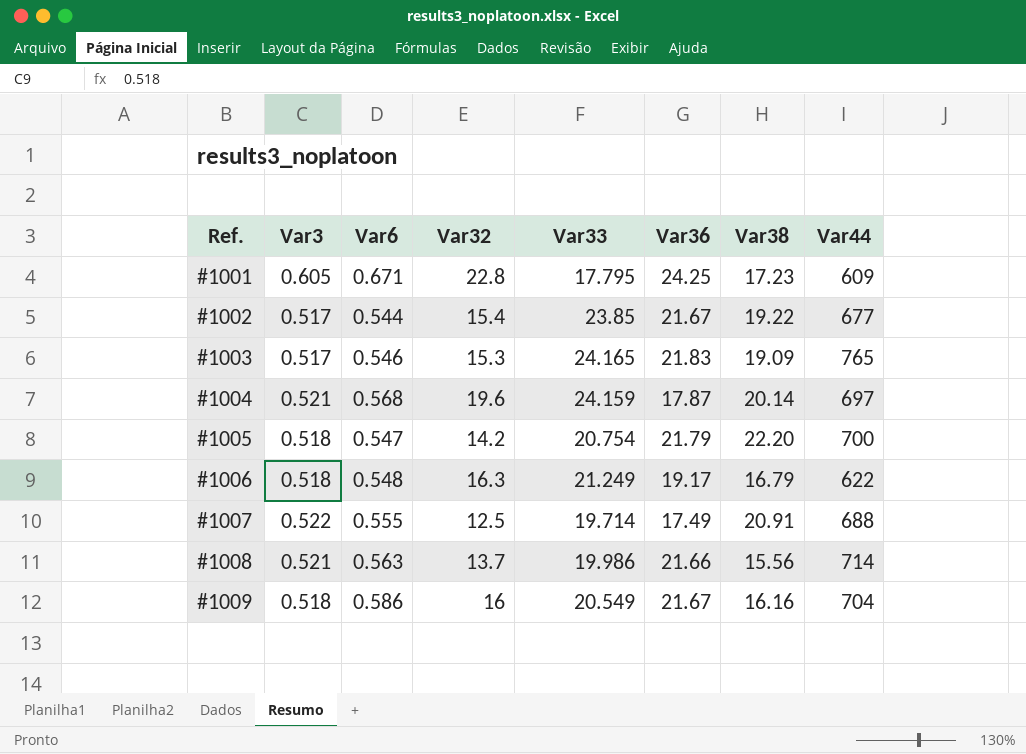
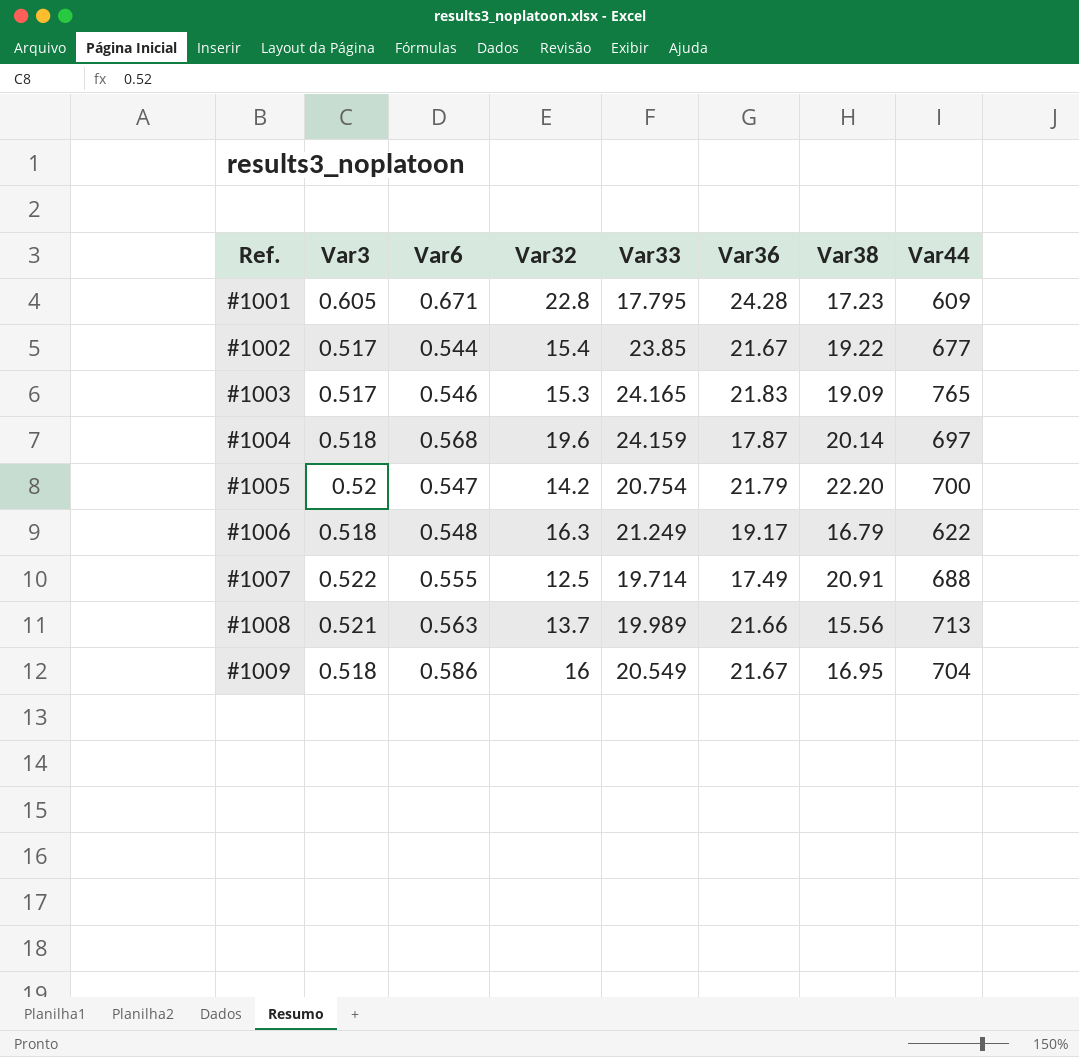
#1001 | Var36: 24.25 -> 24.28
#1004 | Var3: 0.521 -> 0.518
#1005 | Var3: 0.518 -> 0.52
#1008 | Var33: 19.986 -> 19.989
#1008 | Var44: 714 -> 713
#1009 | Var38: 16.16 -> 16.95

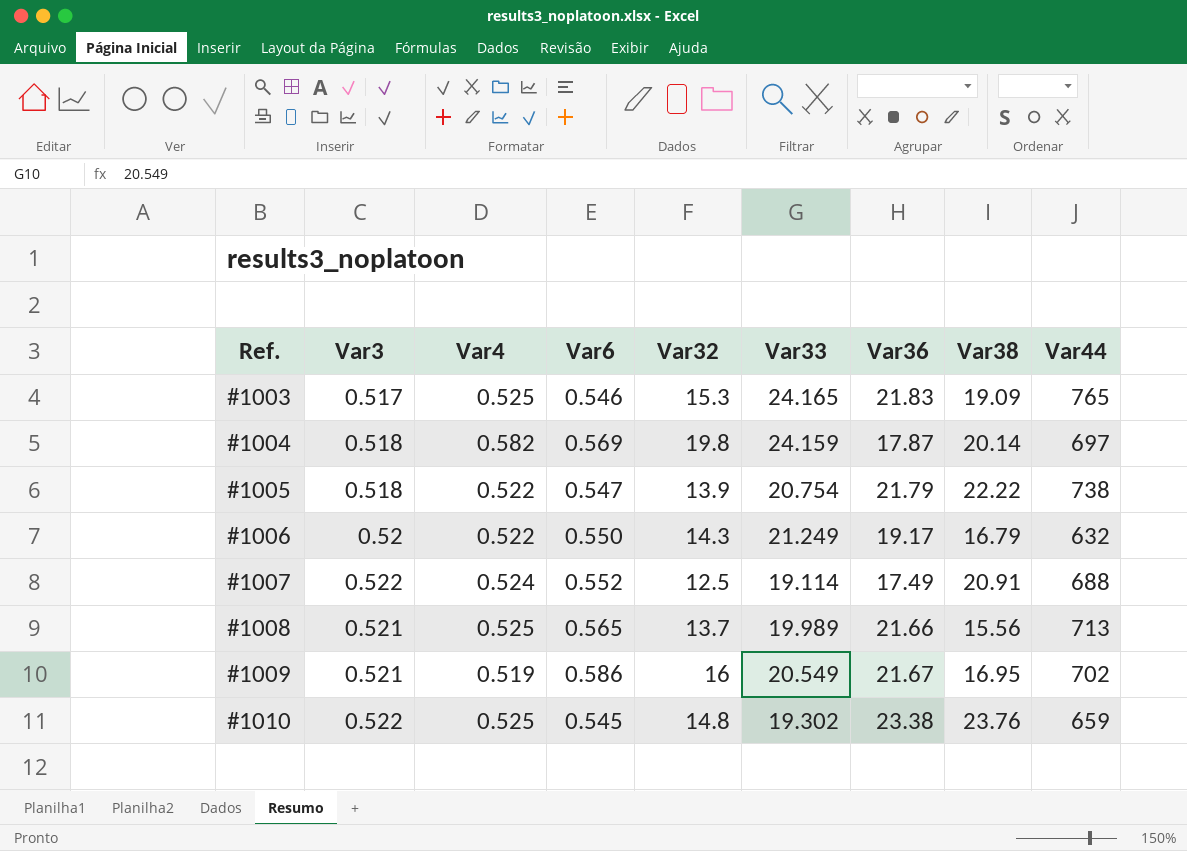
column Var4 | position: none -> 3
row #1001: 0.605 | 0.671 | 22.8 | 17.795 | 24.28 | 17.23 | 609 -> none
row #1002: 0.517 | 0.544 | 15.4 | 23.85 | 21.67 | 19.22 | 677 -> none
#1004 | Var6: 0.568 -> 0.569
#1004 | Var32: 19.6 -> 19.8
#1005 | Var3: 0.52 -> 0.518
#1005 | Var32: 14.2 -> 13.9
#1005 | Var38: 22.20 -> 22.22
#1005 | Var44: 700 -> 738
#1006 | Var3: 0.518 -> 0.52
#1006 | Var6: 0.548 -> 0.550
#1006 | Var32: 16.3 -> 14.3
#1006 | Var44: 622 -> 632
#1007 | Var6: 0.555 -> 0.552
#1007 | Var33: 19.714 -> 19.114
#1008 | Var6: 0.563 -> 0.565
#1009 | Var3: 0.518 -> 0.521
#1009 | Var44: 704 -> 702
row #1010: none -> 0.522 | 0.525 | 0.545 | 14.8 | 19.302 | 23.38 | 23.76 | 659

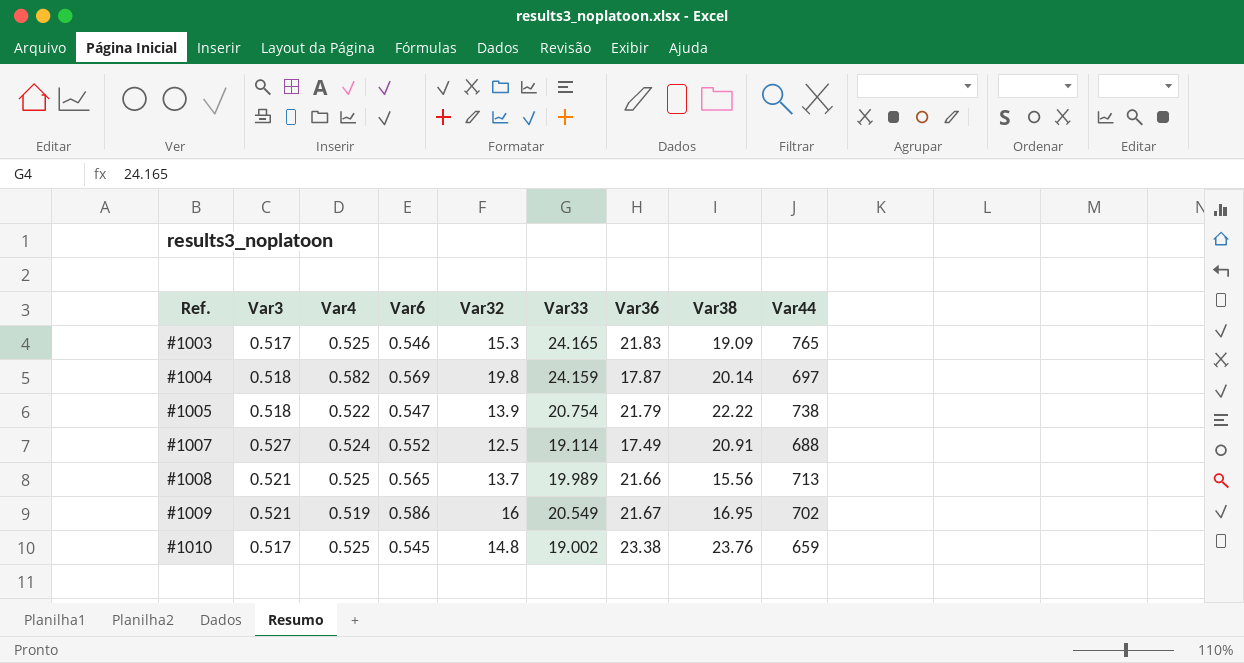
row #1006: 0.52 | 0.522 | 0.550 | 14.3 | 21.249 | 19.17 | 16.79 | 632 -> none
#1007 | Var3: 0.522 -> 0.527
#1010 | Var3: 0.522 -> 0.517
#1010 | Var33: 19.302 -> 19.002

